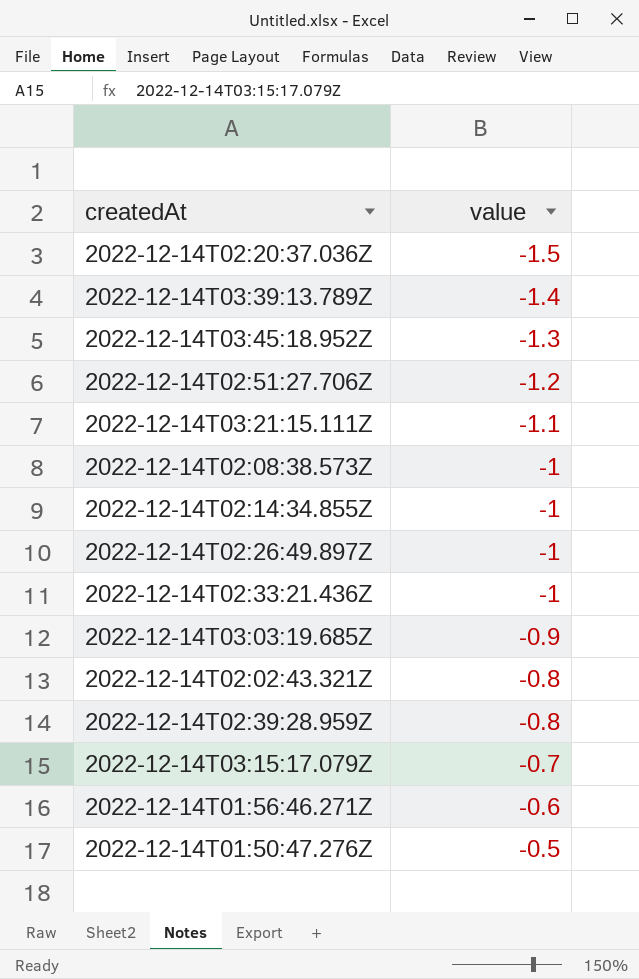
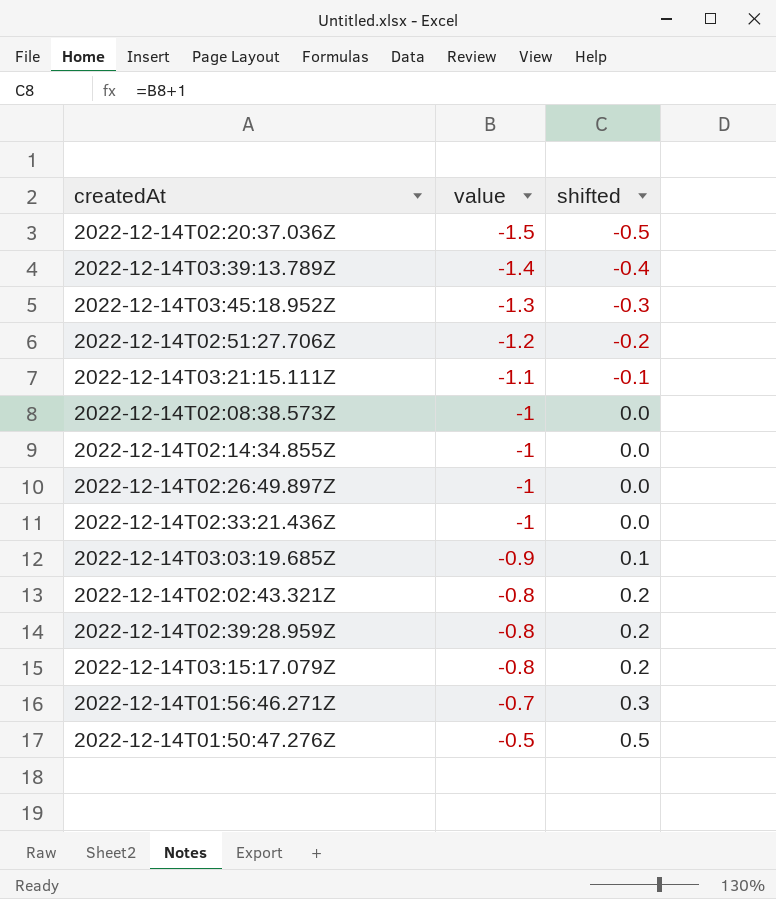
column shifted | formula: none -> [value] + 1
2022-12-14T03:15:17.079Z | value: -0.7 -> -0.8
2022-12-14T01:56:46.271Z | value: -0.6 -> -0.7

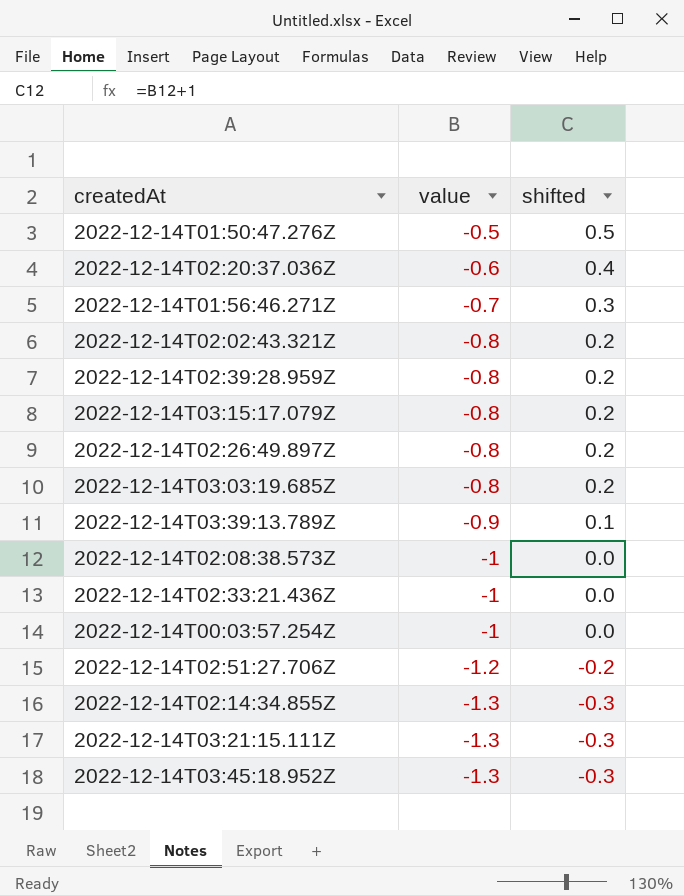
row order: value ascending -> value descending
2022-12-14T02:20:37.036Z | value: -1.5 -> -0.6
2022-12-14T02:20:37.036Z | shifted: -0.5 -> 0.4
2022-12-14T02:26:49.897Z | value: -1 -> -0.8
2022-12-14T02:26:49.897Z | shifted: 0.0 -> 0.2
2022-12-14T03:03:19.685Z | value: -0.9 -> -0.8
2022-12-14T03:03:19.685Z | shifted: 0.1 -> 0.2
2022-12-14T03:39:13.789Z | value: -1.4 -> -0.9
2022-12-14T03:39:13.789Z | shifted: -0.4 -> 0.1
row 2022-12-14T00:03:57.254Z: none -> -1 | 0.0
2022-12-14T02:14:34.855Z | value: -1 -> -1.3
2022-12-14T02:14:34.855Z | shifted: 0.0 -> -0.3
2022-12-14T03:21:15.111Z | value: -1.1 -> -1.3
2022-12-14T03:21:15.111Z | shifted: -0.1 -> -0.3

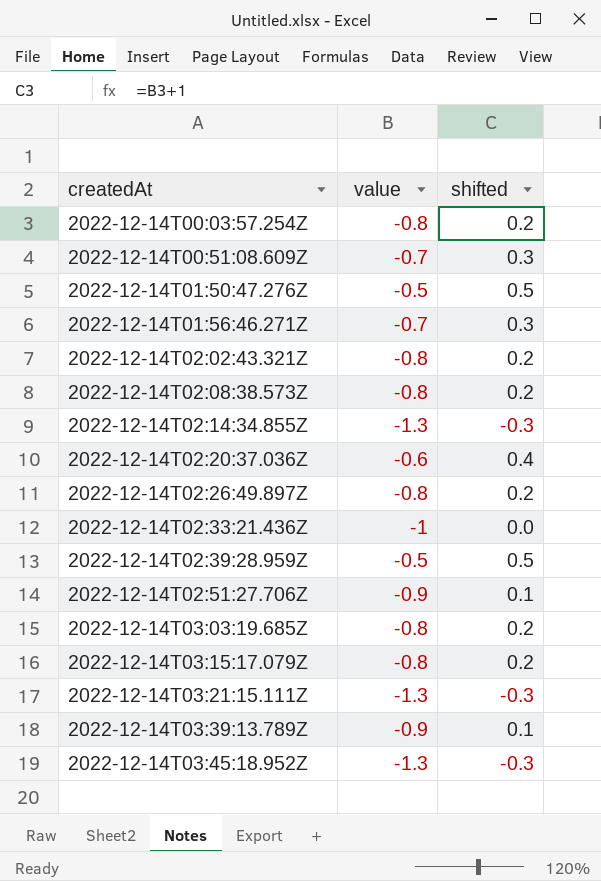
row order: value descending -> createdAt ascending
2022-12-14T00:03:57.254Z | value: -1 -> -0.8
2022-12-14T00:03:57.254Z | shifted: 0.0 -> 0.2
row 2022-12-14T00:51:08.609Z: none -> -0.7 | 0.3
2022-12-14T02:08:38.573Z | value: -1 -> -0.8
2022-12-14T02:08:38.573Z | shifted: 0.0 -> 0.2
2022-12-14T02:39:28.959Z | value: -0.8 -> -0.5
2022-12-14T02:39:28.959Z | shifted: 0.2 -> 0.5
2022-12-14T02:51:27.706Z | value: -1.2 -> -0.9
2022-12-14T02:51:27.706Z | shifted: -0.2 -> 0.1

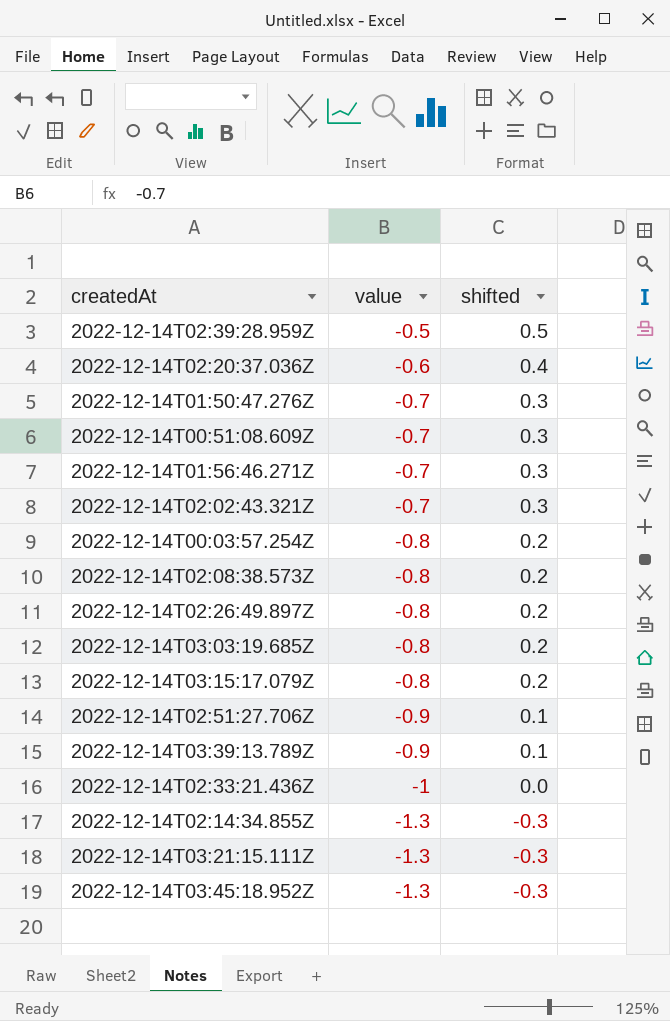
row order: createdAt ascending -> value descending
2022-12-14T01:50:47.276Z | value: -0.5 -> -0.7
2022-12-14T01:50:47.276Z | shifted: 0.5 -> 0.3
2022-12-14T02:02:43.321Z | value: -0.8 -> -0.7
2022-12-14T02:02:43.321Z | shifted: 0.2 -> 0.3

